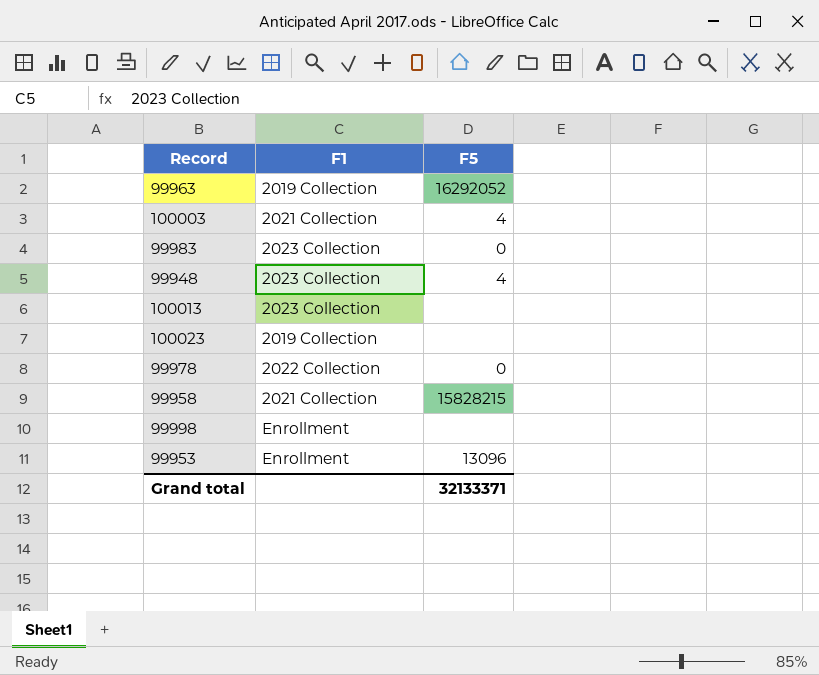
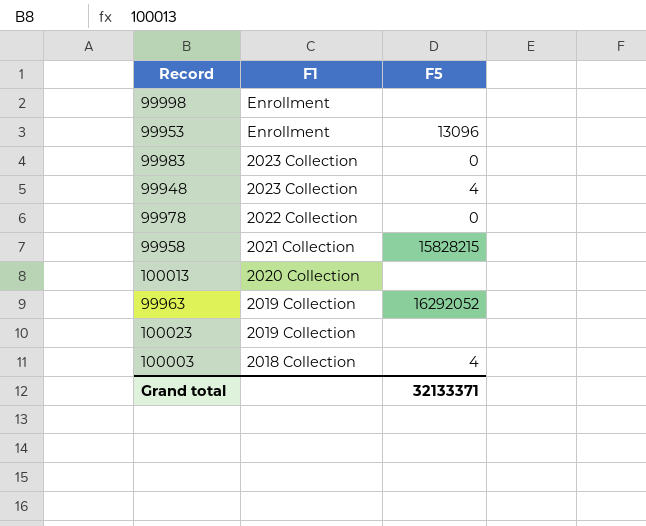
row order: none -> F1 descending
100013 | F1: 2023 Collection -> 2020 Collection
100003 | F1: 2021 Collection -> 2018 Collection

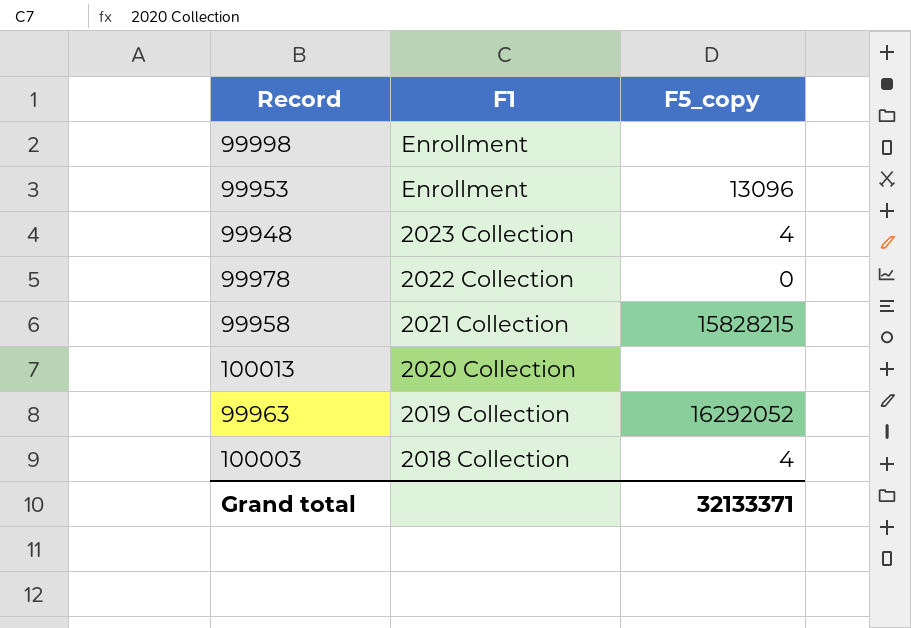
column name: F5 -> F5_copy
row 99983: 2023 Collection | 0 -> none
row 100023: 2019 Collection | none -> none

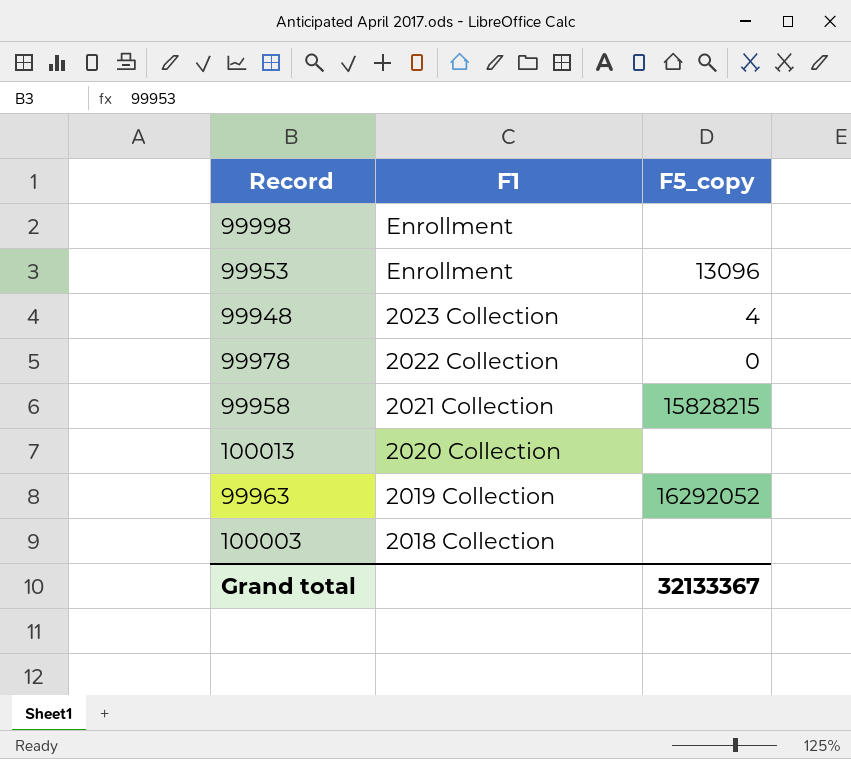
100003 | F5_copy: 4 -> none
Grand total | F5_copy: 32133371 -> 32133367

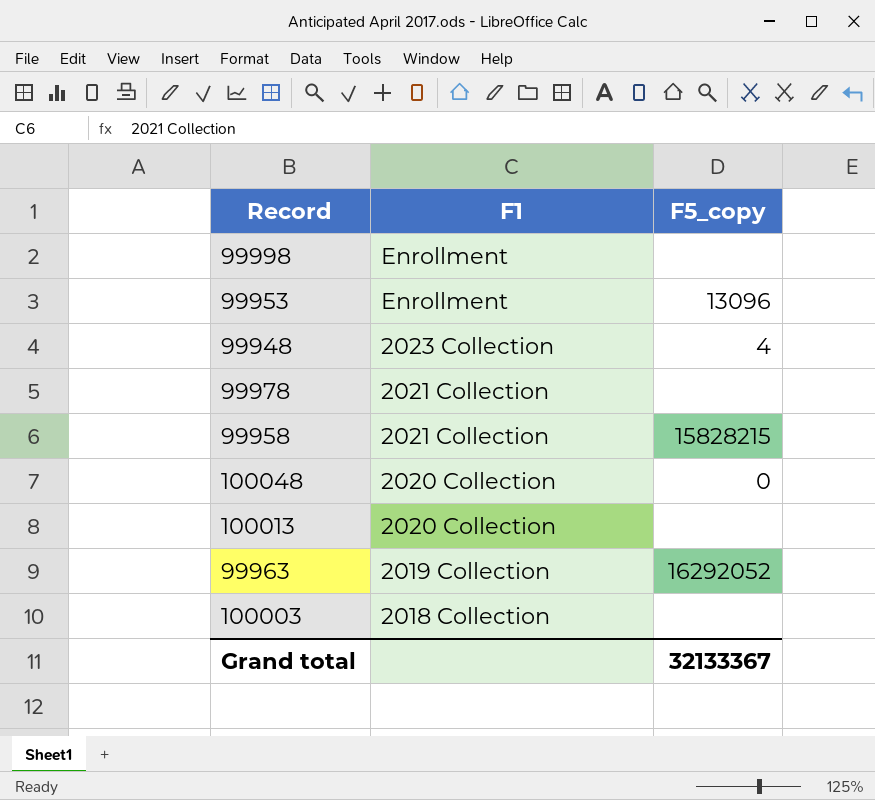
99978 | F1: 2022 Collection -> 2021 Collection
99978 | F5_copy: 0 -> none
row 100048: none -> 2020 Collection | 0

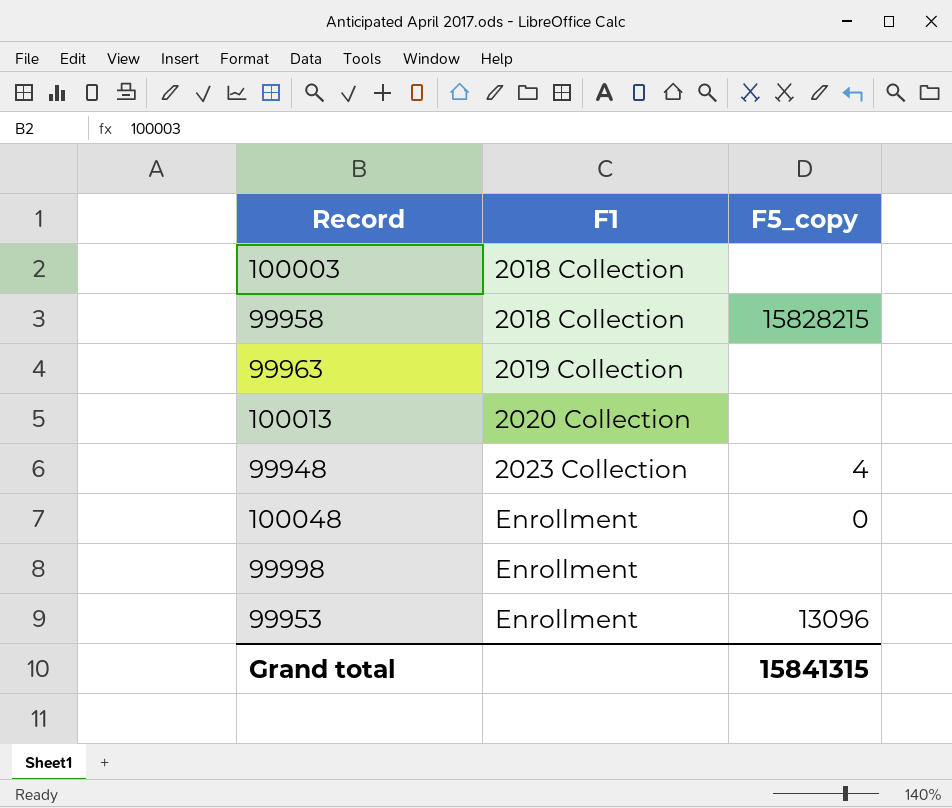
row order: F1 descending -> F1 ascending
row 99978: 2021 Collection | none -> none
99958 | F1: 2021 Collection -> 2018 Collection
99963 | F5_copy: 16292052 -> none
100048 | F1: 2020 Collection -> Enrollment
Grand total | F5_copy: 32133367 -> 15841315

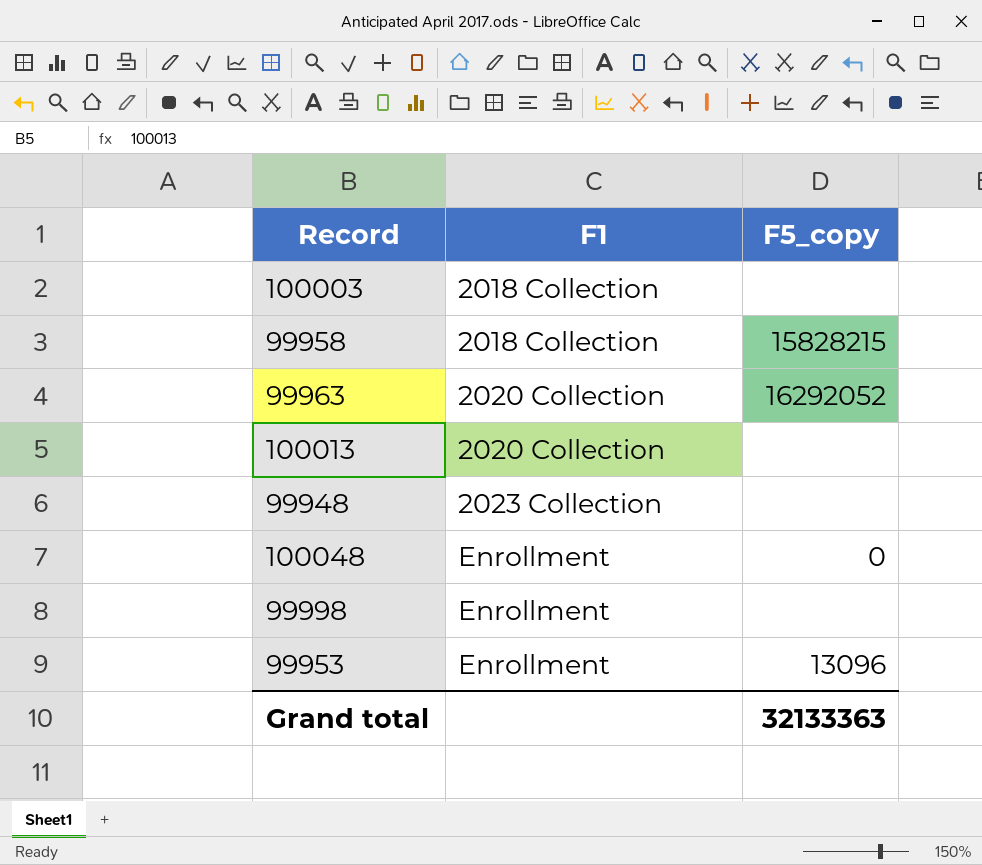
99963 | F1: 2019 Collection -> 2020 Collection
99963 | F5_copy: none -> 16292052
99948 | F5_copy: 4 -> none
Grand total | F5_copy: 15841315 -> 32133363

